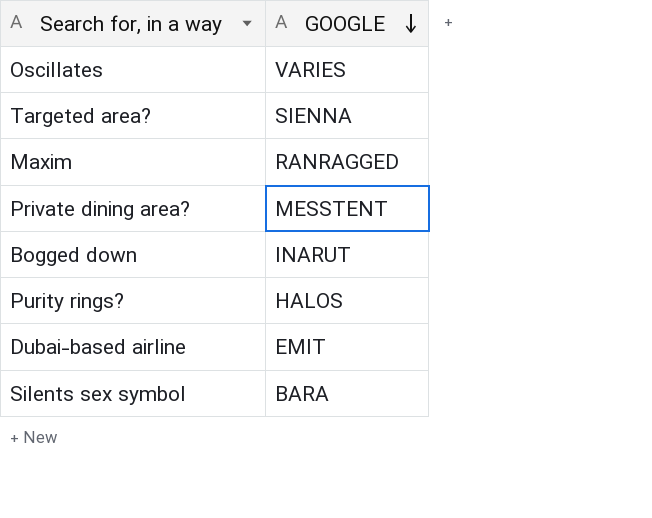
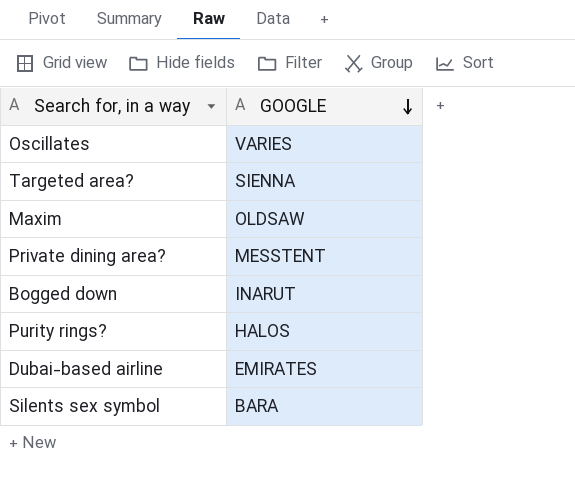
Maxim | GOOGLE: RANRAGGED -> OLDSAW
Dubai-based airline | GOOGLE: EMIT -> EMIRATES

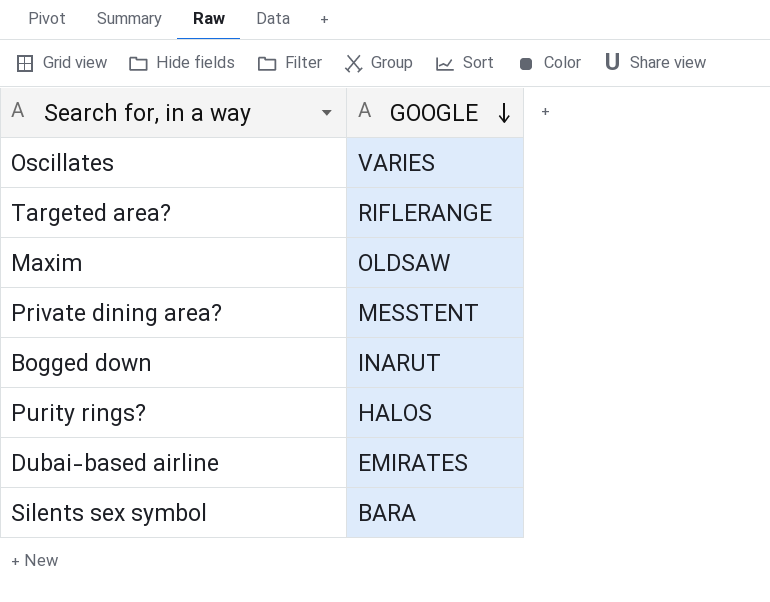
Targeted area? | GOOGLE: SIENNA -> RIFLERANGE

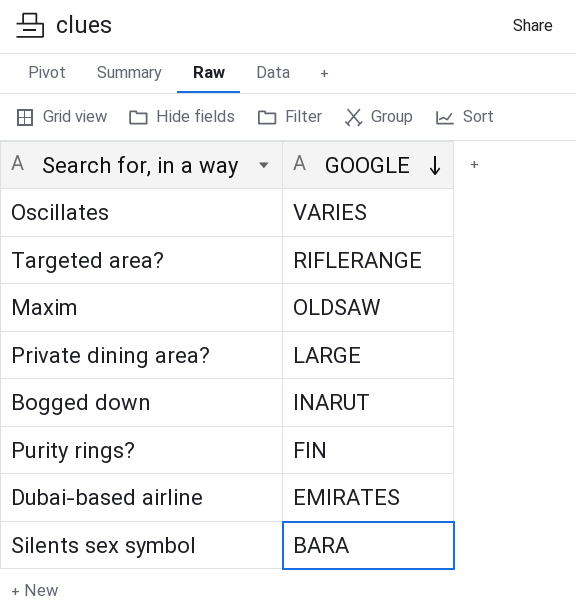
Private dining area? | GOOGLE: MESSTENT -> LARGE
Purity rings? | GOOGLE: HALOS -> FIN

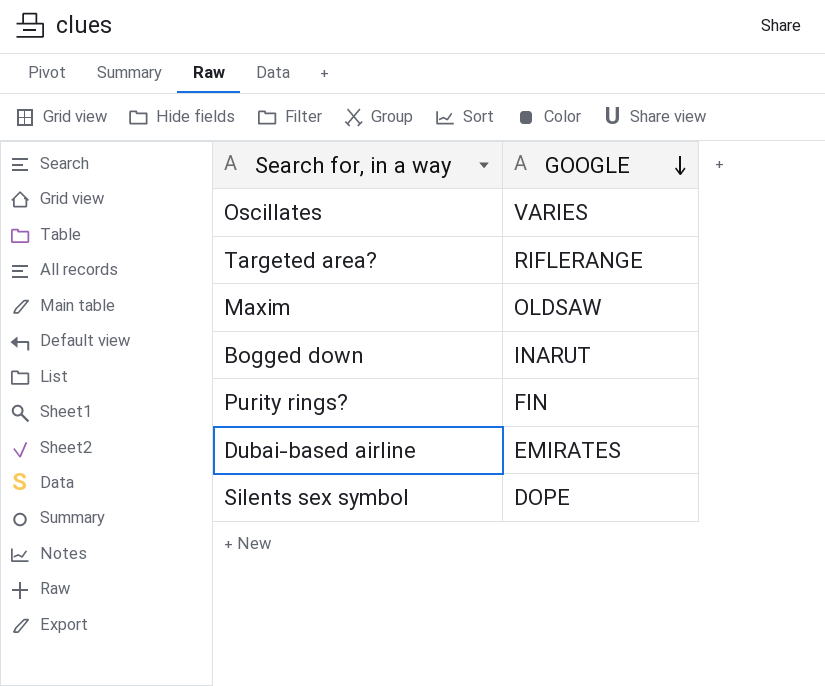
row Private dining area?: LARGE -> none
Silents sex symbol | GOOGLE: BARA -> DOPE

